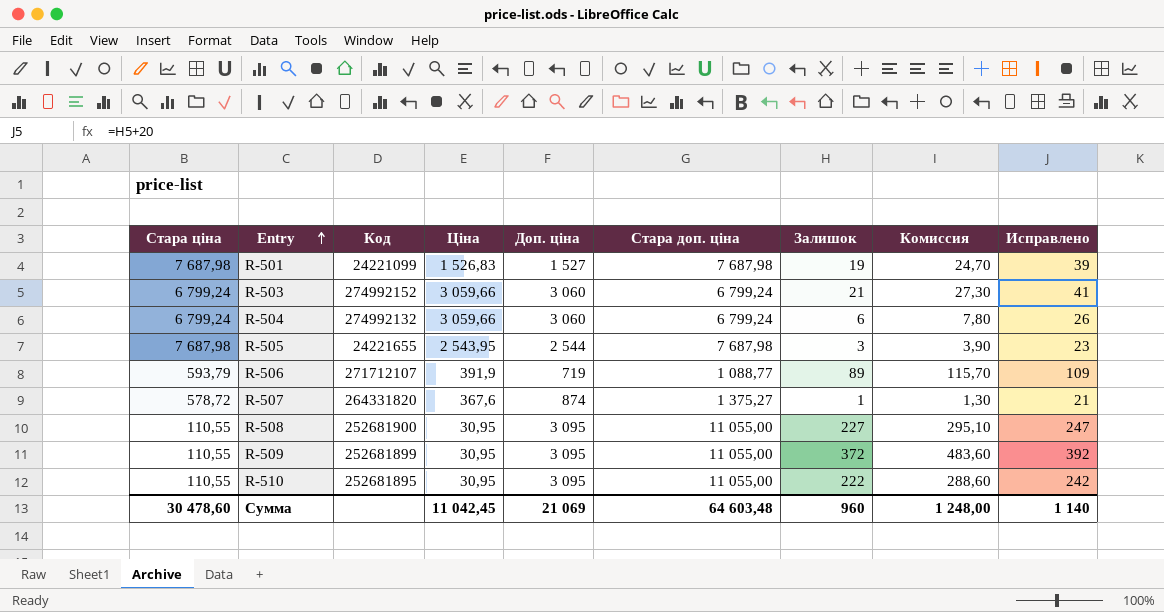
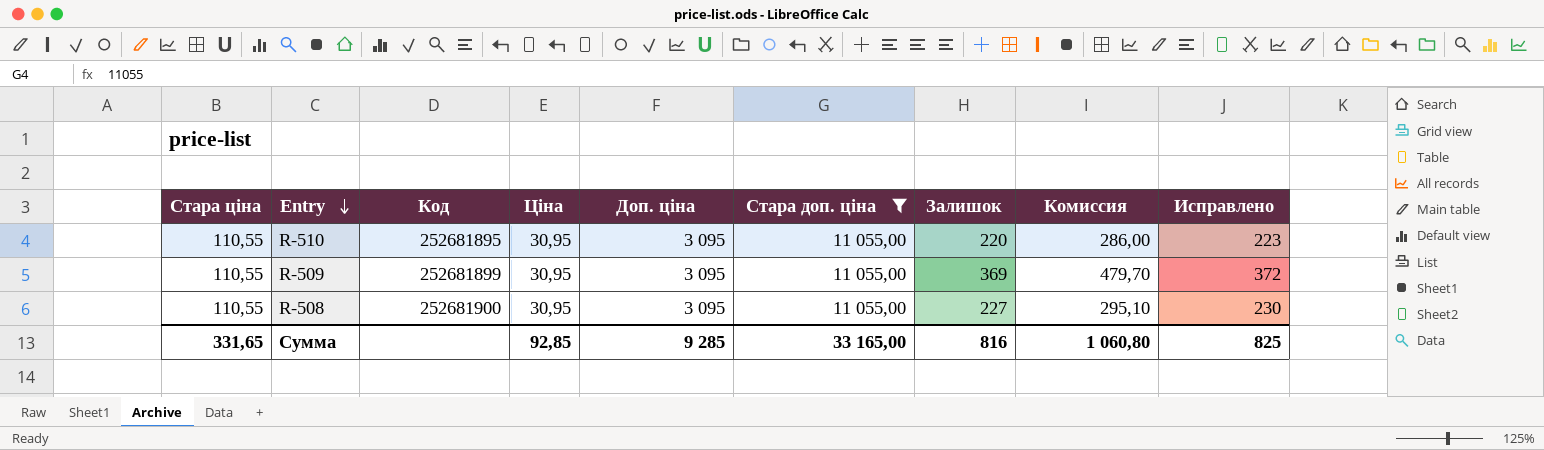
filter: none -> Стара доп. ціна = 11 055,00
row order: Entry ascending -> Entry descending
column Исправлено | formula: [Залишок] + 20 -> [Залишок] + 3
R-510 | Залишок: 222 -> 220
R-510 | Комиссия: 288,60 -> 286,00
R-509 | Залишок: 372 -> 369
R-509 | Комиссия: 483,60 -> 479,70
Сумма | Стара ціна: 30 478,60 -> 331,65
Сумма | Ціна: 11 042,45 -> 92,85
Сумма | Доп. ціна: 21 069 -> 9 285
Сумма | Стара доп. ціна: 64 603,48 -> 33 165,00
Сумма | Залишок: 960 -> 816
Сумма | Комиссия: 1 248,00 -> 1 060,80
Сумма | Исправлено: 1 140 -> 825

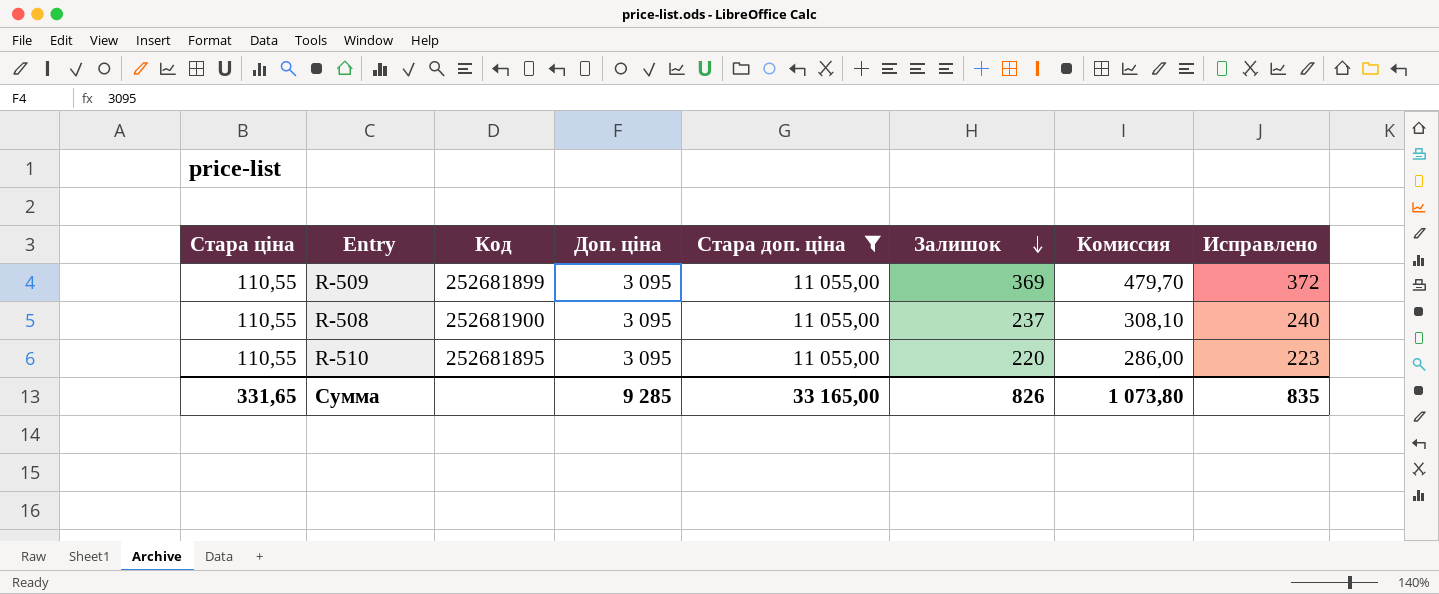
row order: Entry descending -> Залишок descending
column Ціна | position: 4 -> none
R-508 | Залишок: 227 -> 237
R-508 | Комиссия: 295,10 -> 308,10
R-508 | Исправлено: 230 -> 240
Сумма | Залишок: 816 -> 826
Сумма | Комиссия: 1 060,80 -> 1 073,80
Сумма | Исправлено: 825 -> 835

